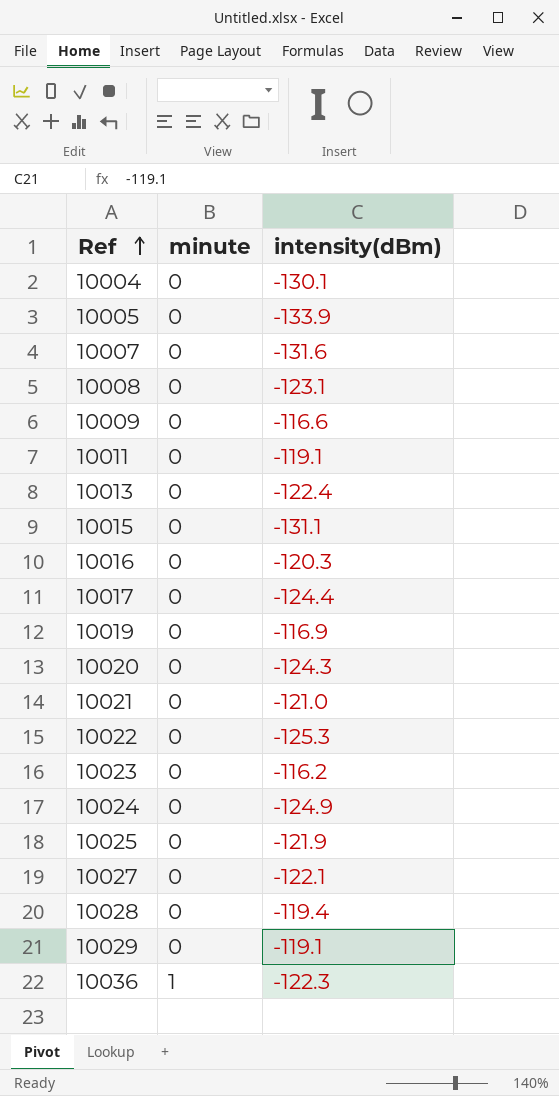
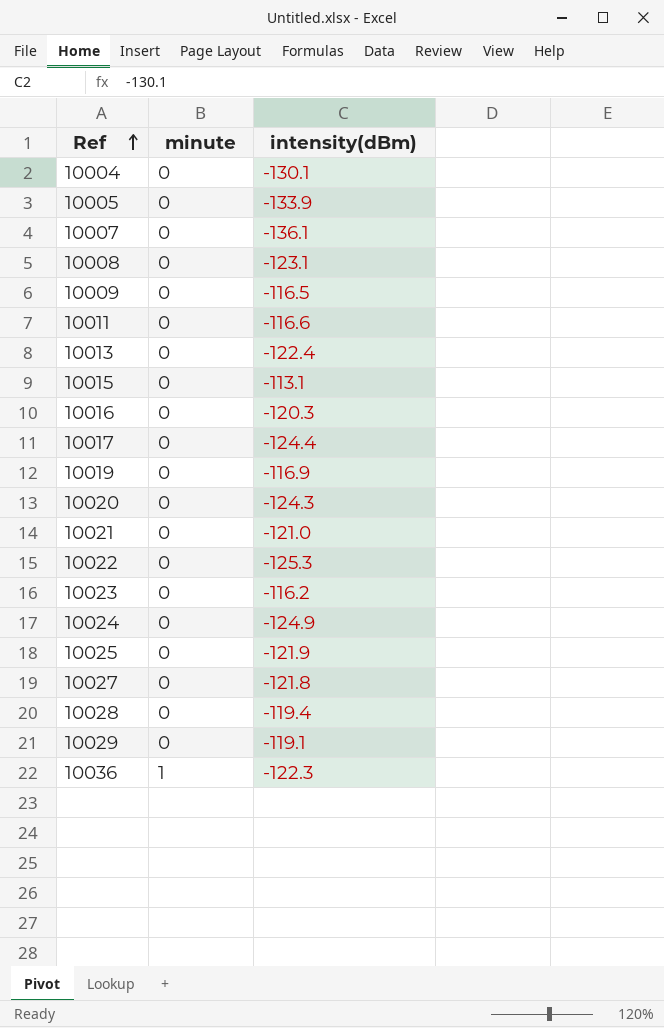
10007 | intensity(dBm): -131.6 -> -136.1
10009 | intensity(dBm): -116.6 -> -116.5
10011 | intensity(dBm): -119.1 -> -116.6
10015 | intensity(dBm): -131.1 -> -113.1
10027 | intensity(dBm): -122.1 -> -121.8

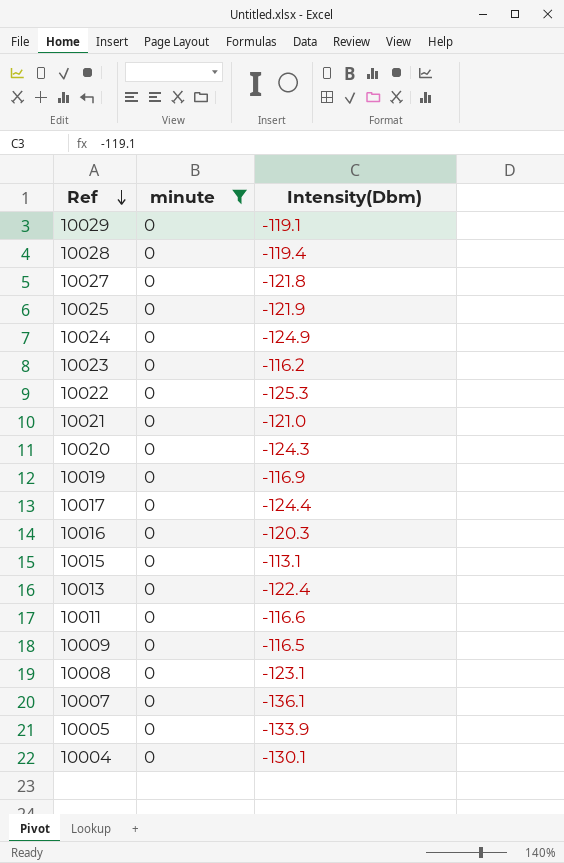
filter: none -> minute = 0
row order: Ref ascending -> Ref descending
column name: intensity(dBm) -> Intensity(Dbm)

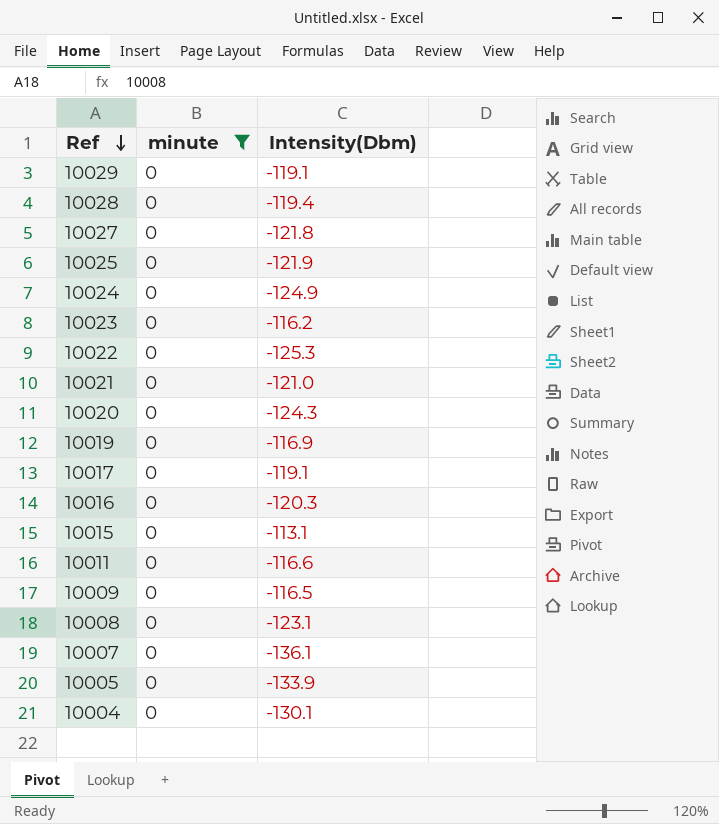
row 10013: 0 | -122.4 -> none
10017 | Intensity(Dbm): -124.4 -> -119.1

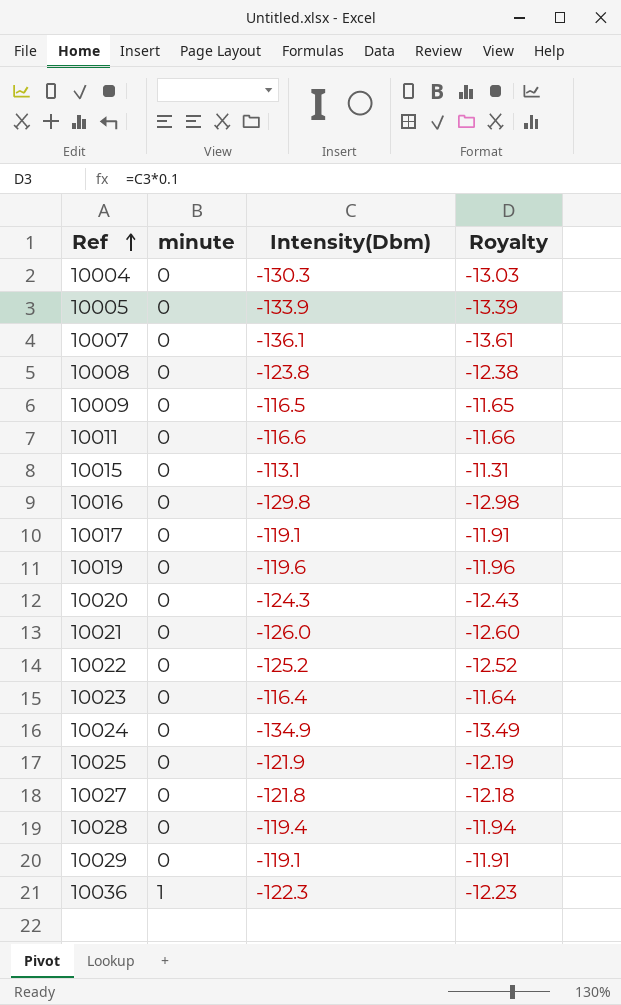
filter: minute = 0 -> none
row order: Ref descending -> Ref ascending
column Royalty | formula: none -> [Intensity(Dbm)] * 0.1
10004 | Intensity(Dbm): -130.1 -> -130.3
10008 | Intensity(Dbm): -123.1 -> -123.8
10016 | Intensity(Dbm): -120.3 -> -129.8
10019 | Intensity(Dbm): -116.9 -> -119.6
10021 | Intensity(Dbm): -121.0 -> -126.0
10022 | Intensity(Dbm): -125.3 -> -125.2
10023 | Intensity(Dbm): -116.2 -> -116.4
10024 | Intensity(Dbm): -124.9 -> -134.9

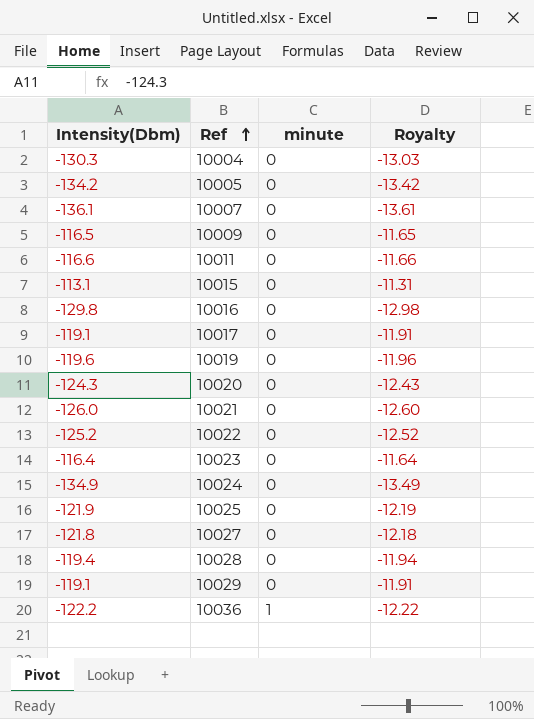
column Intensity(Dbm) | position: 3 -> 1
row 10008: 0 | -123.8 | -12.38 -> none
10005 | Intensity(Dbm): -133.9 -> -134.2
10005 | Royalty: -13.39 -> -13.42
10036 | Intensity(Dbm): -122.3 -> -122.2
10036 | Royalty: -12.23 -> -12.22

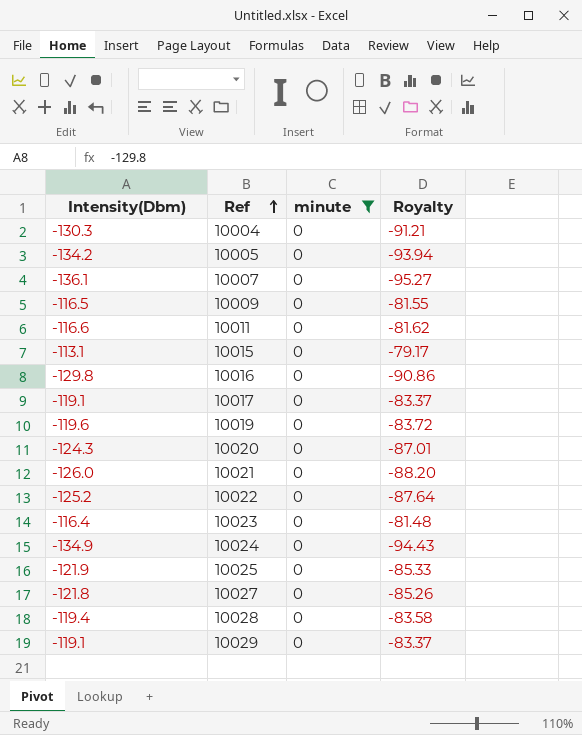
filter: none -> minute = 0
column Royalty | formula: [Intensity(Dbm)] * 0.1 -> [Intensity(Dbm)] * 0.7

